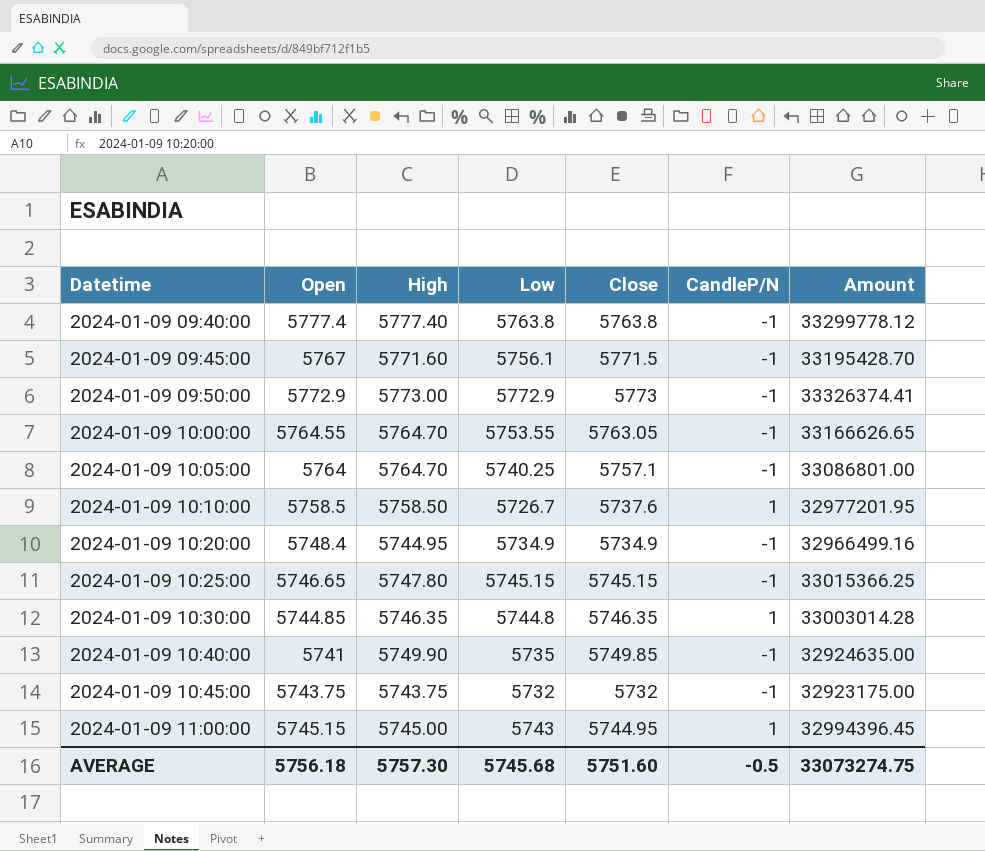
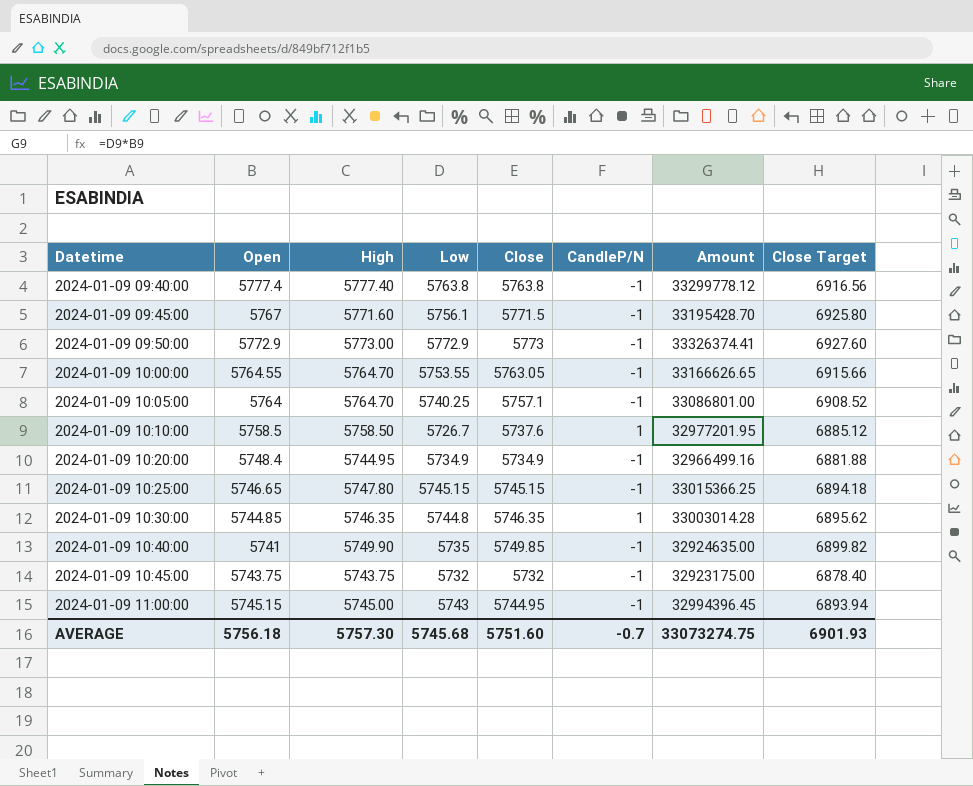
column Close Target | formula: none -> [Close] * 1.2
2024-01-09 11:00:00 | CandleP/N: 1 -> -1
AVERAGE | CandleP/N: -0.5 -> -0.7

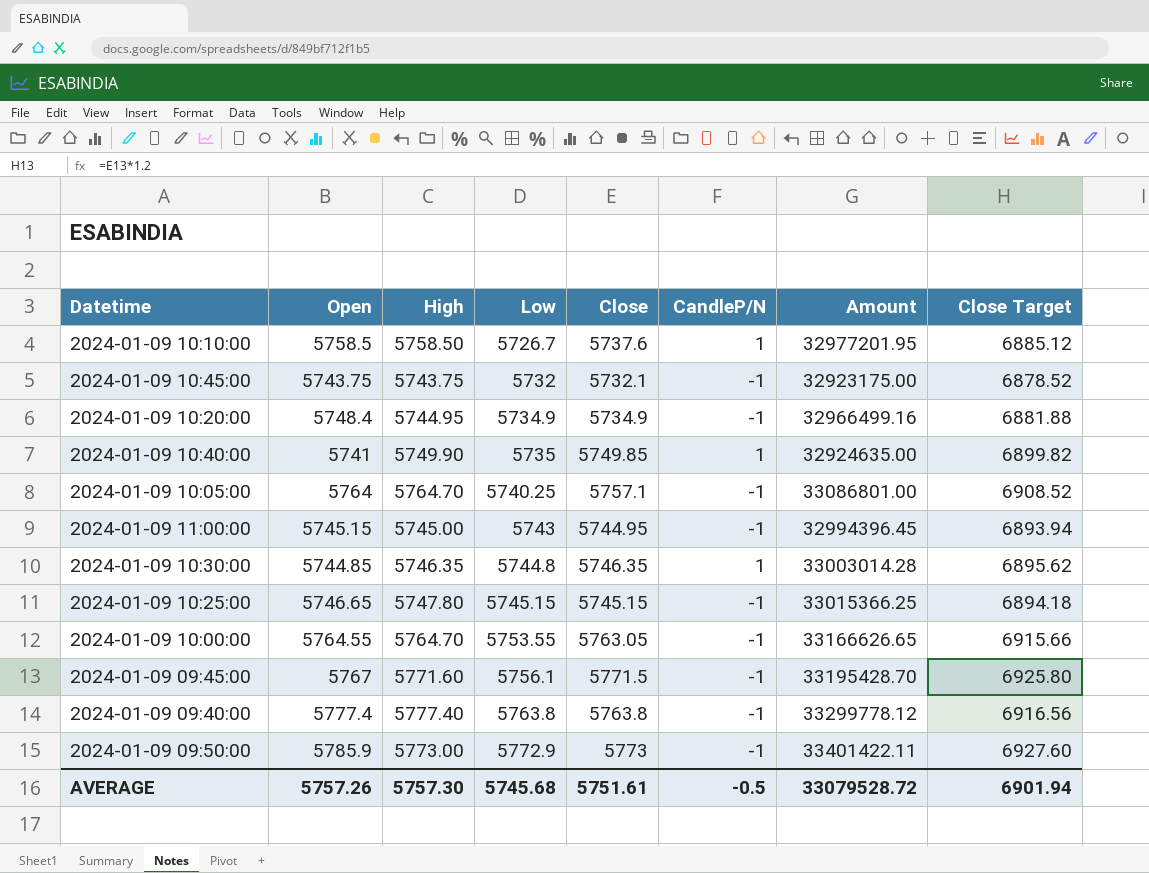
row order: Datetime ascending -> Low ascending
2024-01-09 10:45:00 | Close: 5732 -> 5732.1
2024-01-09 10:45:00 | Close Target: 6878.40 -> 6878.52
2024-01-09 10:40:00 | CandleP/N: -1 -> 1
2024-01-09 09:50:00 | Open: 5772.9 -> 5785.9
2024-01-09 09:50:00 | Amount: 33326374.41 -> 33401422.11
AVERAGE | Open: 5756.18 -> 5757.26
AVERAGE | Close: 5751.60 -> 5751.61
AVERAGE | CandleP/N: -0.7 -> -0.5
AVERAGE | Amount: 33073274.75 -> 33079528.72
AVERAGE | Close Target: 6901.93 -> 6901.94

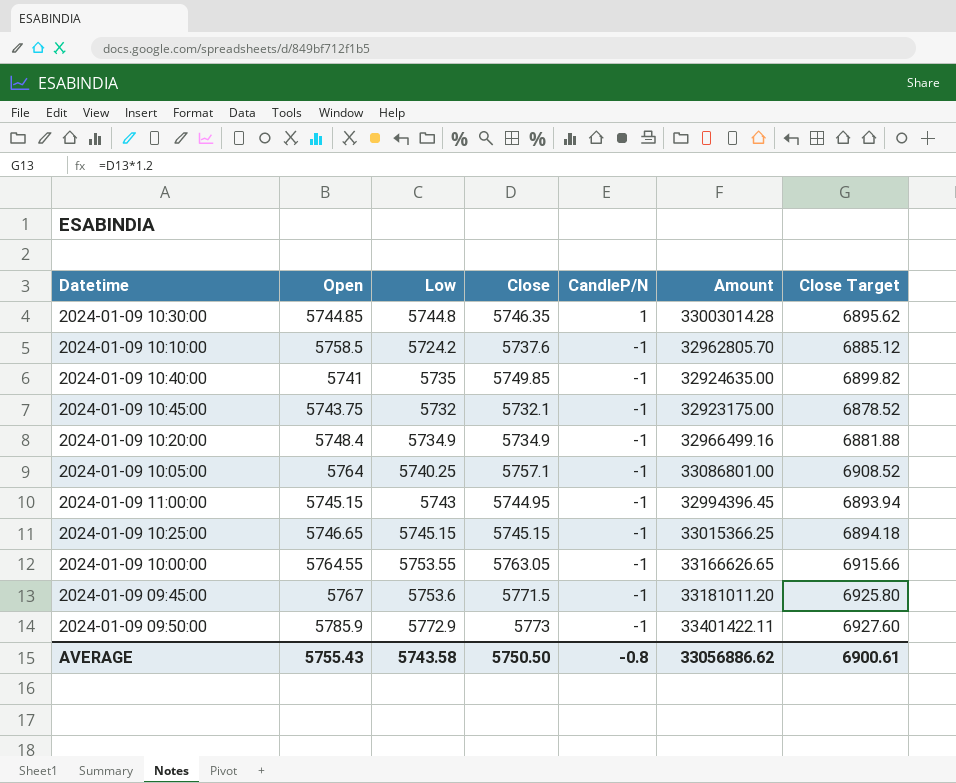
row order: Low ascending -> CandleP/N descending
column High | position: 3 -> none
row 2024-01-09 09:40:00: 5777.4 | 5777.40 | 5763.8 | 5763.8 | -1 | 33299778.12 | 6916.56 -> none
2024-01-09 10:10:00 | Low: 5726.7 -> 5724.2
2024-01-09 10:10:00 | CandleP/N: 1 -> -1
2024-01-09 10:10:00 | Amount: 32977201.95 -> 32962805.70
2024-01-09 10:40:00 | CandleP/N: 1 -> -1
2024-01-09 09:45:00 | Low: 5756.1 -> 5753.6
2024-01-09 09:45:00 | Amount: 33195428.70 -> 33181011.20
AVERAGE | Open: 5757.26 -> 5755.43
AVERAGE | Low: 5745.68 -> 5743.58
AVERAGE | Close: 5751.61 -> 5750.50
AVERAGE | CandleP/N: -0.5 -> -0.8
AVERAGE | Amount: 33079528.72 -> 33056886.62
AVERAGE | Close Target: 6901.94 -> 6900.61

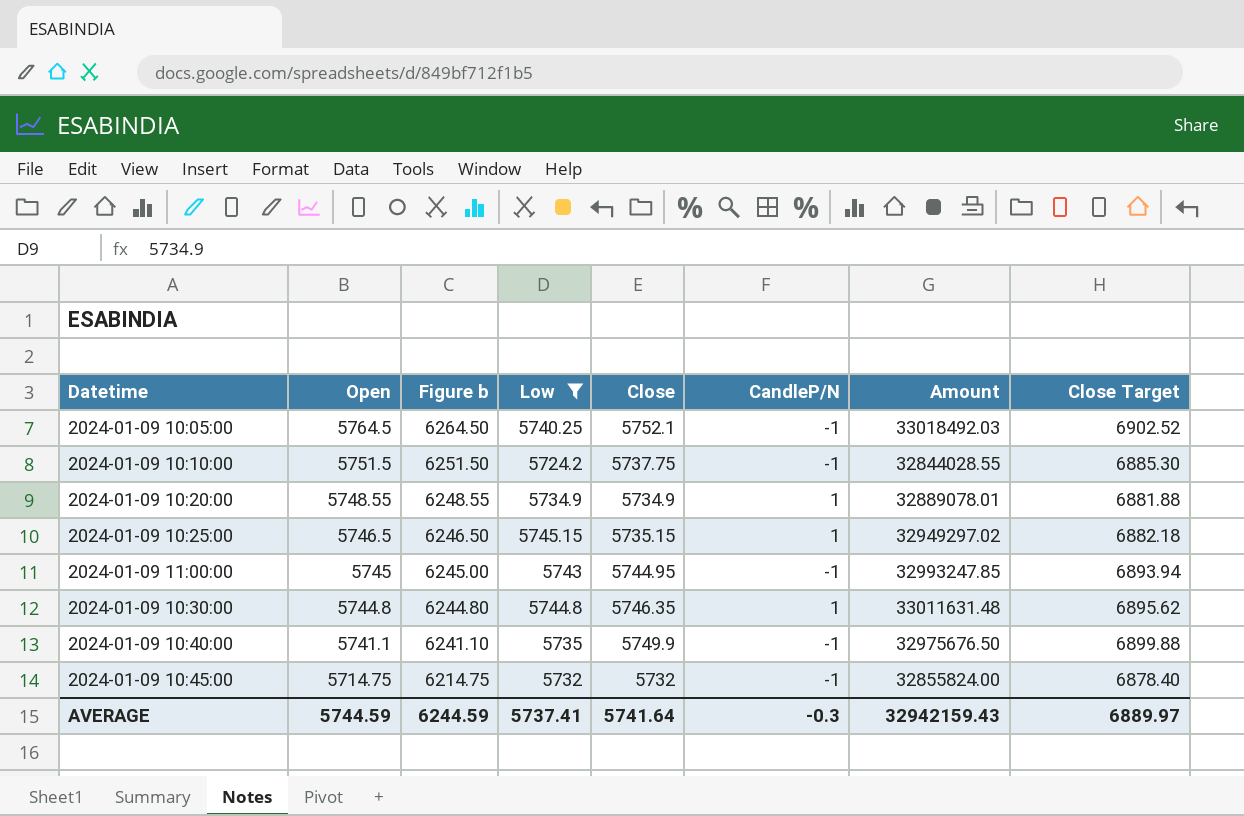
filter: none -> Low <= 5745.15
row order: CandleP/N descending -> Open descending
column Figure b | formula: none -> [Open] + 500
column Amount | formula: [Open] * [Low] -> [Low] * [Close]
2024-01-09 10:05:00 | Open: 5764 -> 5764.5
2024-01-09 10:05:00 | Close: 5757.1 -> 5752.1
2024-01-09 10:05:00 | Close Target: 6908.52 -> 6902.52
2024-01-09 10:10:00 | Open: 5758.5 -> 5751.5
2024-01-09 10:10:00 | Close: 5737.6 -> 5737.75
2024-01-09 10:10:00 | Close Target: 6885.12 -> 6885.30
2024-01-09 10:20:00 | Open: 5748.4 -> 5748.55
2024-01-09 10:20:00 | CandleP/N: -1 -> 1
2024-01-09 10:25:00 | Open: 5746.65 -> 5746.5
2024-01-09 10:25:00 | Close: 5745.15 -> 5735.15
2024-01-09 10:25:00 | CandleP/N: -1 -> 1
2024-01-09 10:25:00 | Close Target: 6894.18 -> 6882.18
2024-01-09 11:00:00 | Open: 5745.15 -> 5745
2024-01-09 10:30:00 | Open: 5744.85 -> 5744.8
2024-01-09 10:40:00 | Open: 5741 -> 5741.1
2024-01-09 10:40:00 | Close: 5749.85 -> 5749.9
2024-01-09 10:40:00 | Close Target: 6899.82 -> 6899.88
2024-01-09 10:45:00 | Open: 5743.75 -> 5714.75
2024-01-09 10:45:00 | Close: 5732.1 -> 5732
2024-01-09 10:45:00 | Close Target: 6878.52 -> 6878.40
AVERAGE | Open: 5755.43 -> 5744.59
AVERAGE | Low: 5743.58 -> 5737.41
AVERAGE | Close: 5750.50 -> 5741.64
AVERAGE | CandleP/N: -0.8 -> -0.3
AVERAGE | Amount: 33056886.62 -> 32942159.43
AVERAGE | Close Target: 6900.61 -> 6889.97

